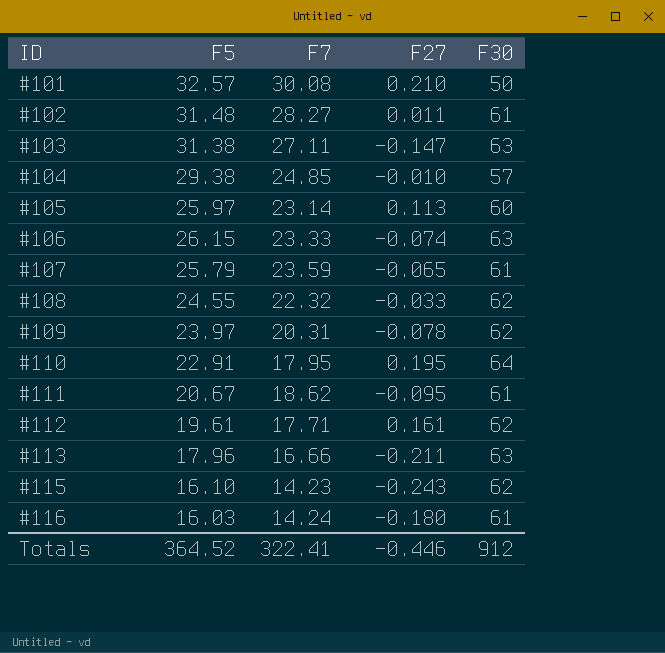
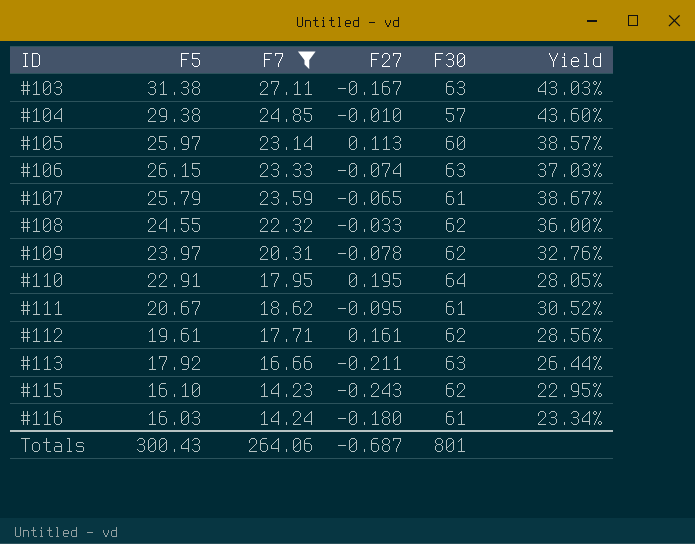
filter: none -> F7 <= 27.11
column Yield | formula: none -> [F7] / [F30]
#103 | F27: -0.147 -> -0.167
#113 | F5: 17.96 -> 17.92
Totals | F5: 364.52 -> 300.43
Totals | F7: 322.41 -> 264.06
Totals | F27: -0.446 -> -0.687
Totals | F30: 912 -> 801

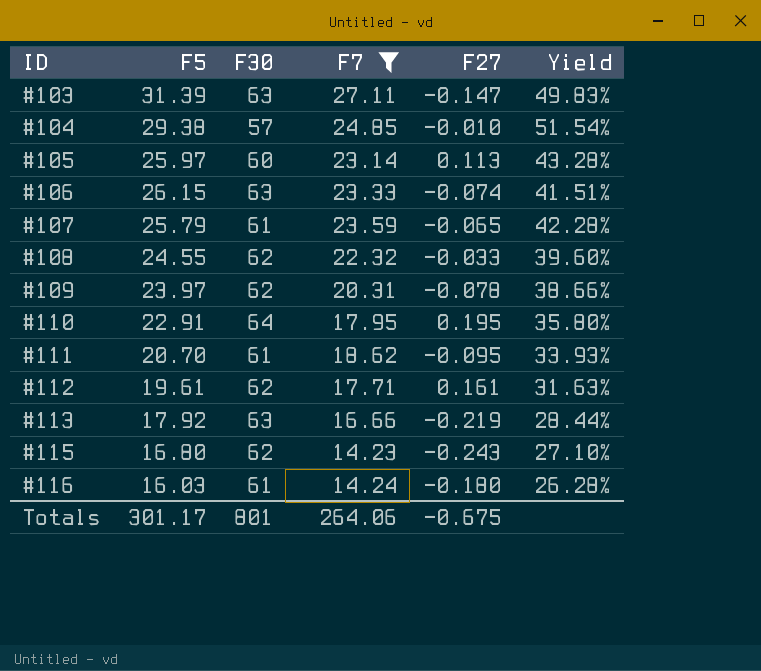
column F30 | position: 5 -> 3
column Yield | formula: [F7] / [F30] -> [F5] / [F30]
#103 | F5: 31.38 -> 31.39
#103 | F27: -0.167 -> -0.147
#111 | F5: 20.67 -> 20.70
#113 | F27: -0.211 -> -0.219
#115 | F5: 16.10 -> 16.80
Totals | F5: 300.43 -> 301.17
Totals | F27: -0.687 -> -0.675

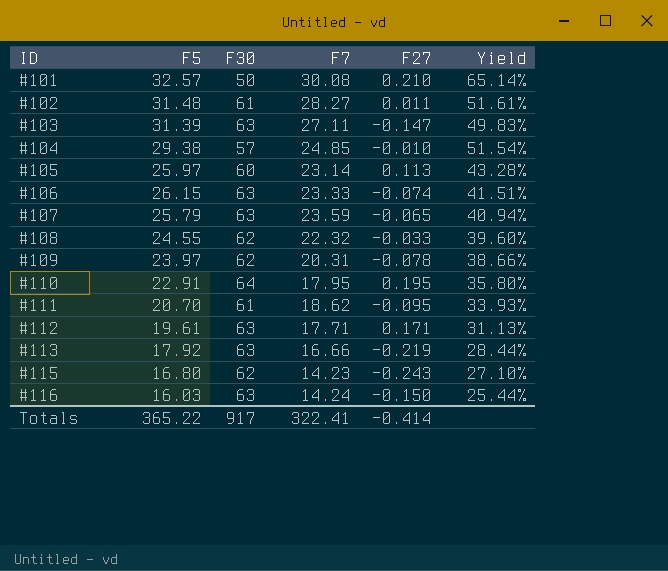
filter: F7 <= 27.11 -> none
#107 | F30: 61 -> 63
#107 | Yield: 42.28% -> 40.94%
#112 | F30: 62 -> 63
#112 | F27: 0.161 -> 0.171
#112 | Yield: 31.63% -> 31.13%
#116 | F30: 61 -> 63
#116 | F27: -0.180 -> -0.150
#116 | Yield: 26.28% -> 25.44%
Totals | F5: 301.17 -> 365.22
Totals | F30: 801 -> 917
Totals | F7: 264.06 -> 322.41
Totals | F27: -0.675 -> -0.414

